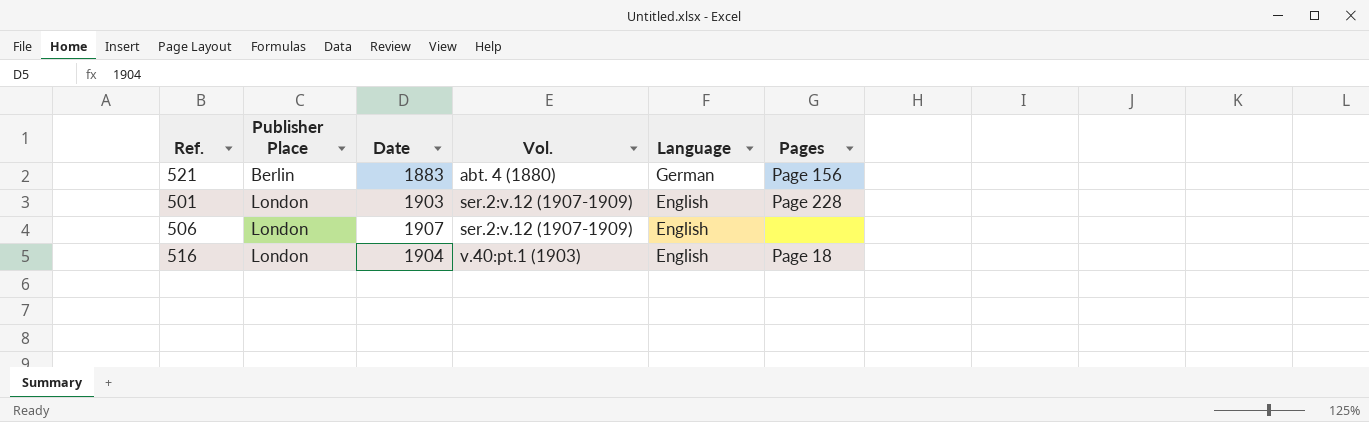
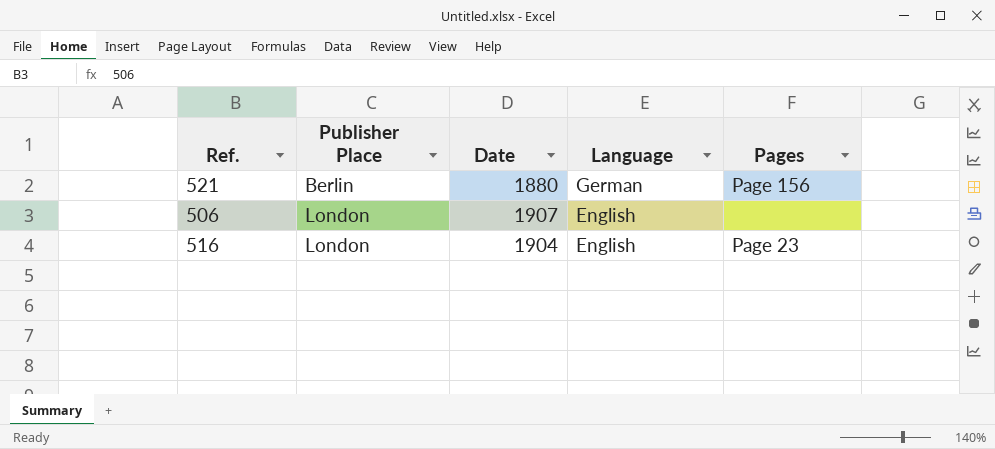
column Vol. | position: 4 -> none
row 501: London | 1903 | ser.2:v.12 (1907-1909) | English | Page 228 -> none
521 | Date: 1883 -> 1880
516 | Pages: Page 18 -> Page 23

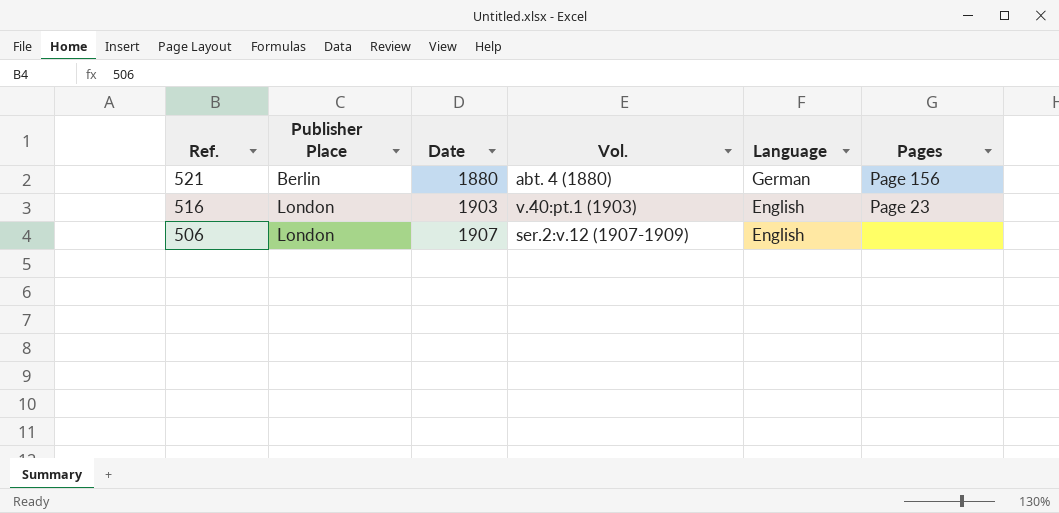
row order: Publisher Place ascending -> Ref. descending
column Vol. | position: none -> 4
516 | Date: 1904 -> 1903

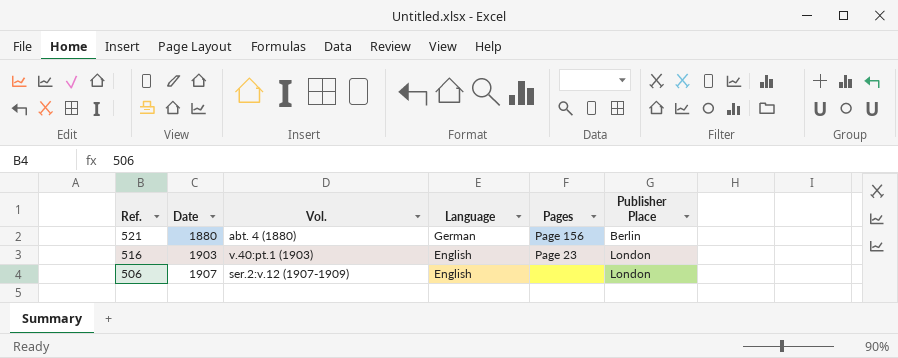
column Publisher Place | position: 2 -> 6

